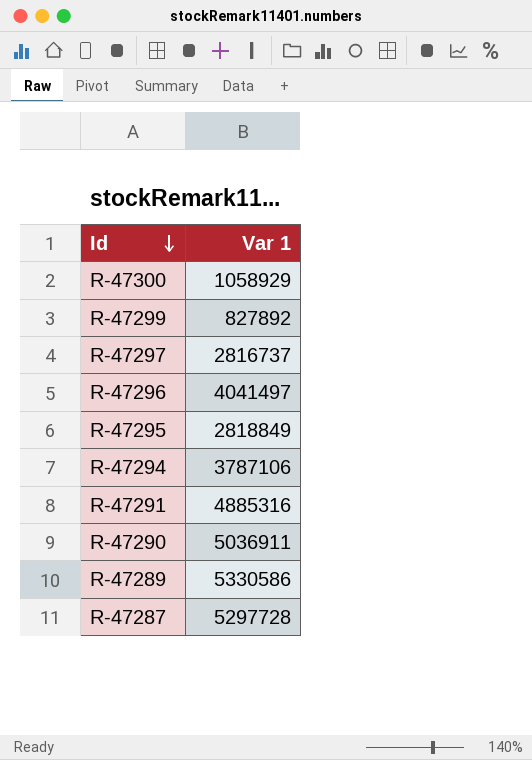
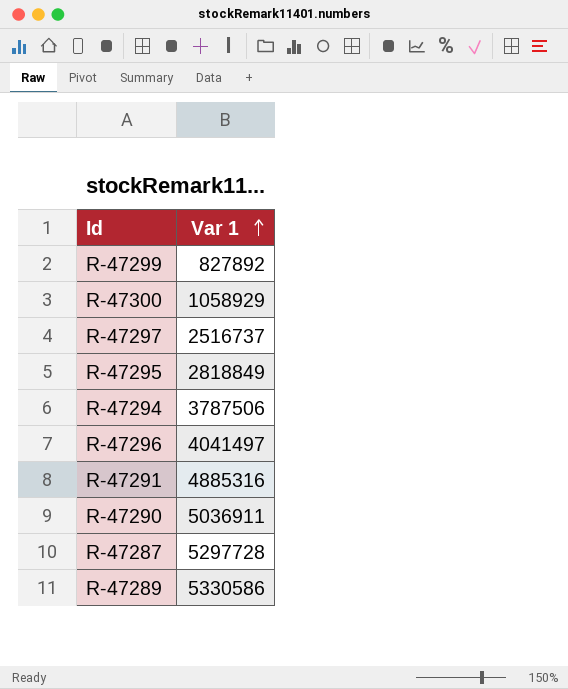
row order: Id descending -> Var 1 ascending
R-47297 | Var 1: 2816737 -> 2516737
R-47294 | Var 1: 3787106 -> 3787506

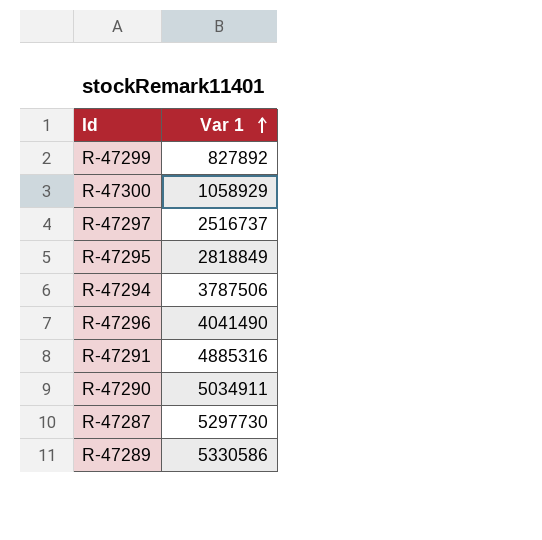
R-47296 | Var 1: 4041497 -> 4041490
R-47290 | Var 1: 5036911 -> 5034911
R-47287 | Var 1: 5297728 -> 5297730

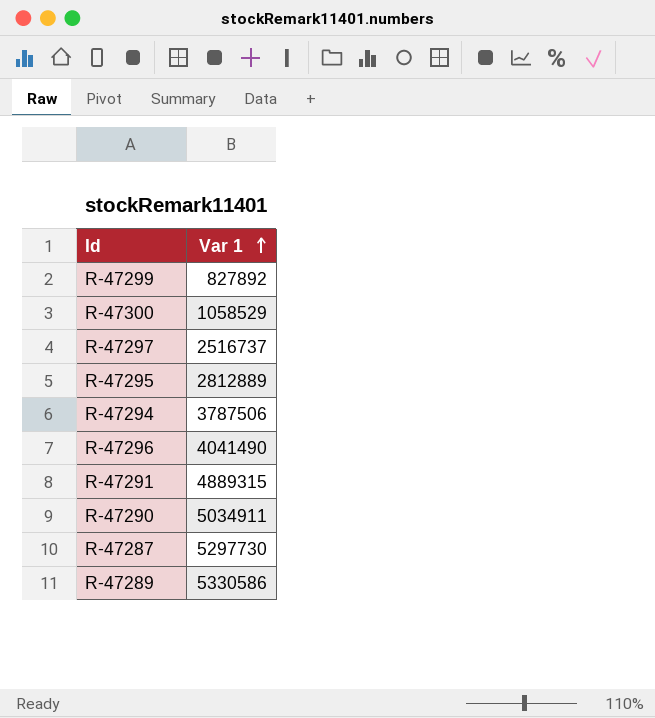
R-47300 | Var 1: 1058929 -> 1058529
R-47295 | Var 1: 2818849 -> 2812889
R-47291 | Var 1: 4885316 -> 4889315

